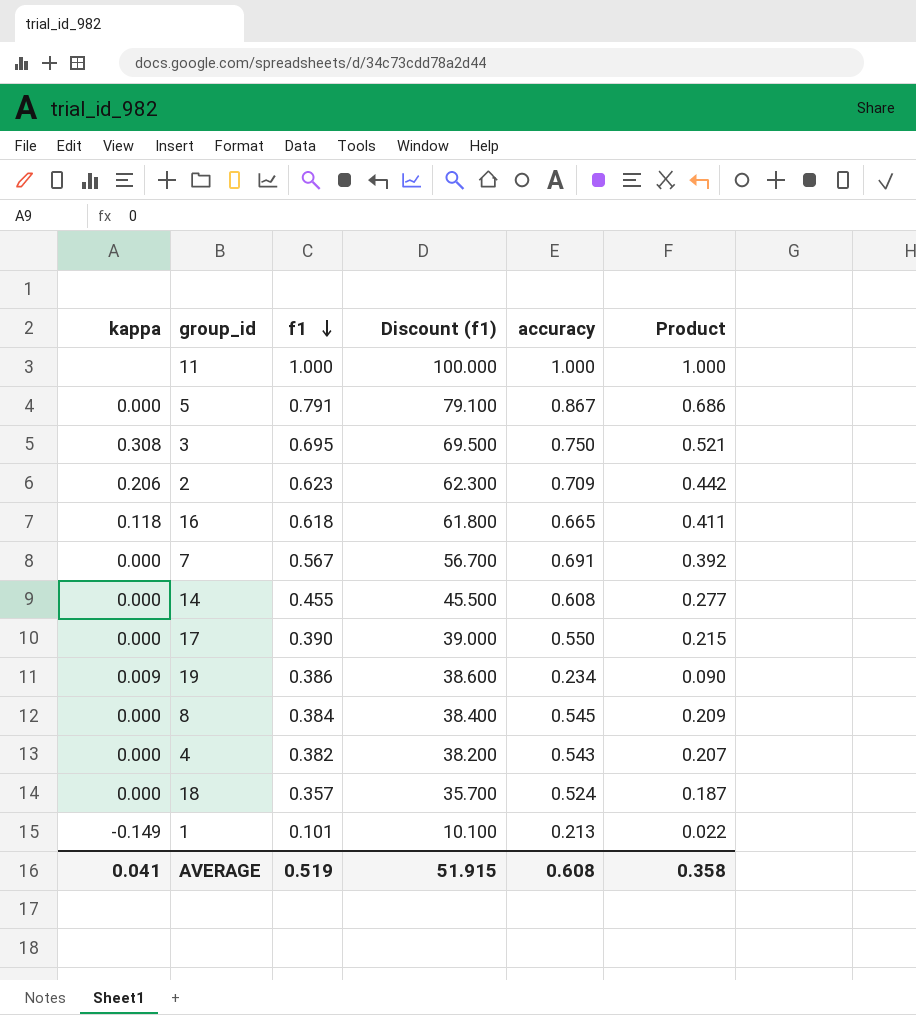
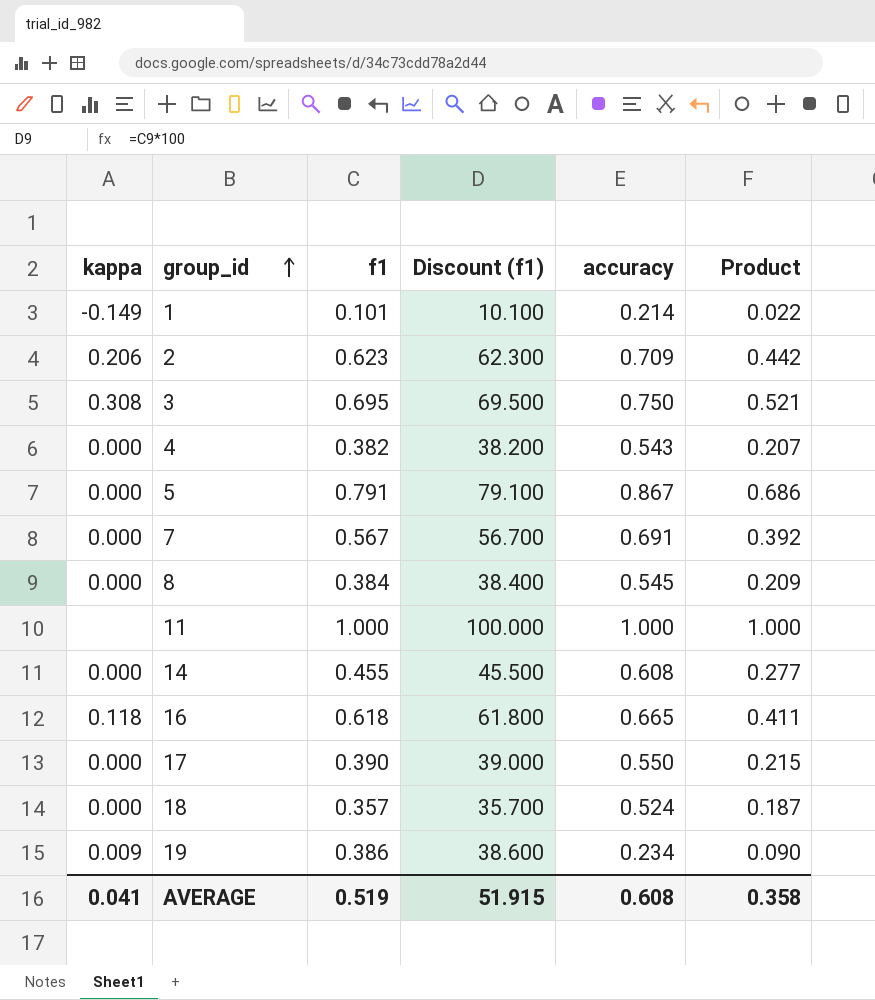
row order: f1 descending -> group_id ascending
1 | accuracy: 0.213 -> 0.214

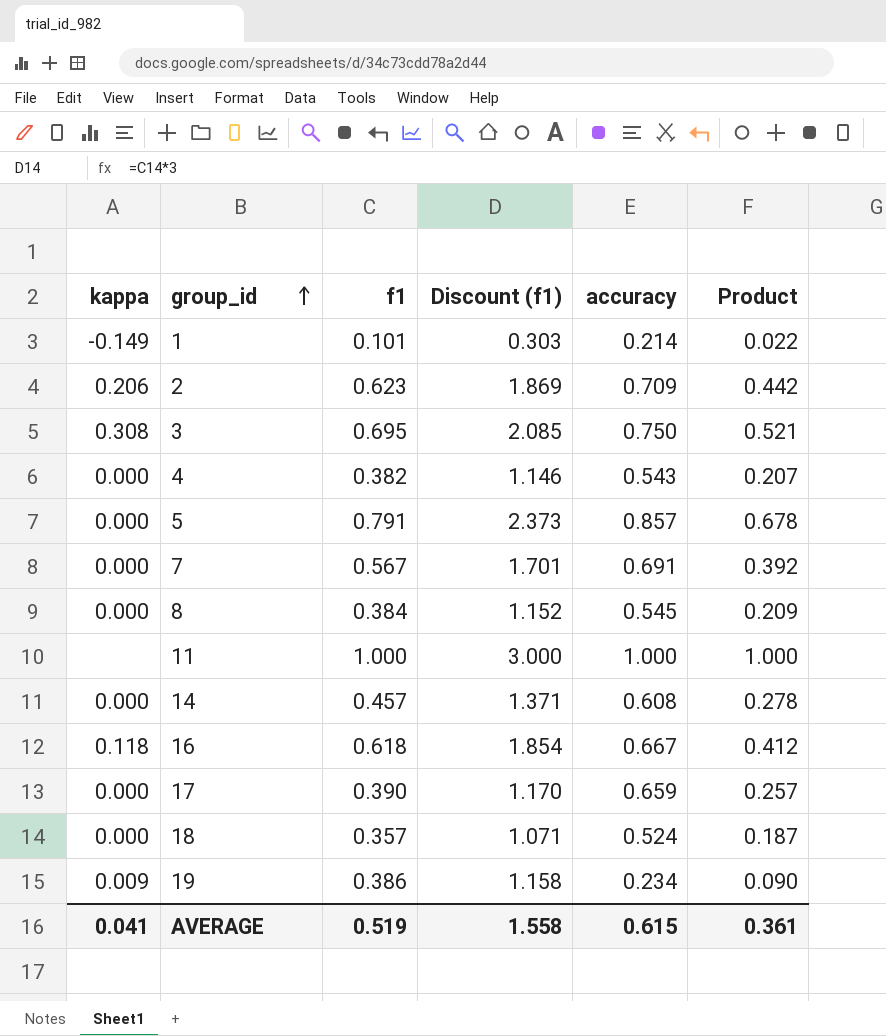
column Discount (f1) | formula: [f1] * 100 -> [f1] * 3
5 | accuracy: 0.867 -> 0.857
5 | Product: 0.686 -> 0.678
14 | f1: 0.455 -> 0.457
14 | Product: 0.277 -> 0.278
16 | accuracy: 0.665 -> 0.667
16 | Product: 0.411 -> 0.412
17 | accuracy: 0.550 -> 0.659
17 | Product: 0.215 -> 0.257
AVERAGE | Discount (f1): 51.915 -> 1.558
AVERAGE | accuracy: 0.608 -> 0.615
AVERAGE | Product: 0.358 -> 0.361

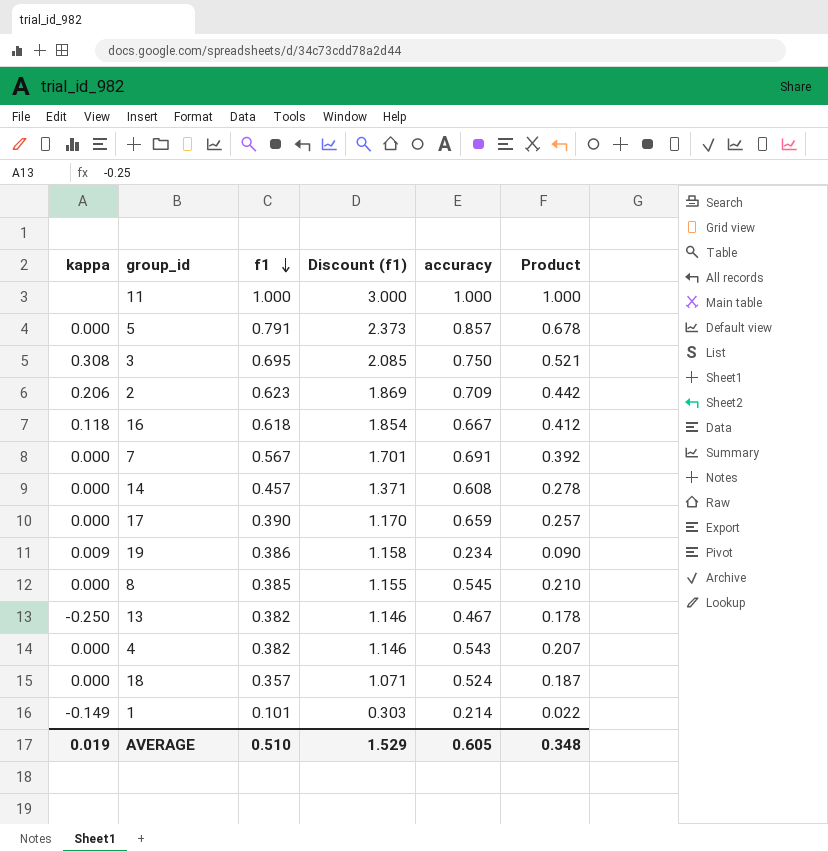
row order: group_id ascending -> f1 descending
8 | f1: 0.384 -> 0.385
8 | Discount (f1): 1.152 -> 1.155
8 | Product: 0.209 -> 0.210
row 13: none -> -0.250 | 0.382 | 1.146 | 0.467 | 0.178
AVERAGE | kappa: 0.041 -> 0.019
AVERAGE | f1: 0.519 -> 0.510
AVERAGE | Discount (f1): 1.558 -> 1.529
AVERAGE | accuracy: 0.615 -> 0.605
AVERAGE | Product: 0.361 -> 0.348

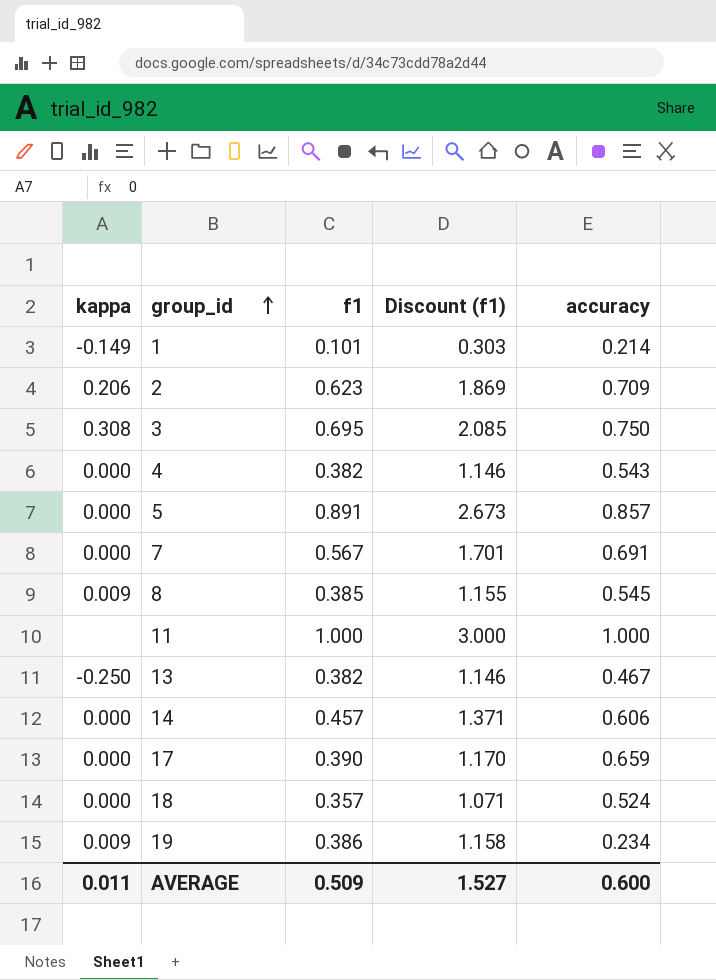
row order: f1 descending -> group_id ascending
column Product | formula: [f1] * [accuracy] -> none
row 16: 0.118 | 0.618 | 1.854 | 0.667 | 0.412 -> none
5 | f1: 0.791 -> 0.891
5 | Discount (f1): 2.373 -> 2.673
8 | kappa: 0.000 -> 0.009
14 | accuracy: 0.608 -> 0.606
AVERAGE | kappa: 0.019 -> 0.011
AVERAGE | f1: 0.510 -> 0.509
AVERAGE | Discount (f1): 1.529 -> 1.527
AVERAGE | accuracy: 0.605 -> 0.600

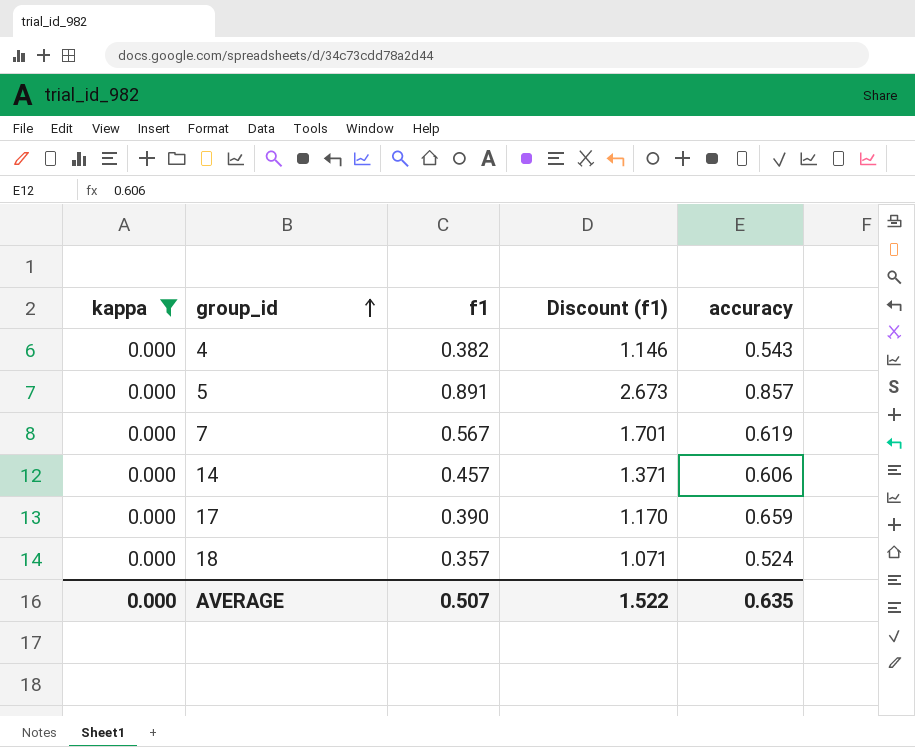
filter: none -> kappa = 0.000
7 | accuracy: 0.691 -> 0.619
AVERAGE | kappa: 0.011 -> 0.000
AVERAGE | f1: 0.509 -> 0.507
AVERAGE | Discount (f1): 1.527 -> 1.522
AVERAGE | accuracy: 0.600 -> 0.635

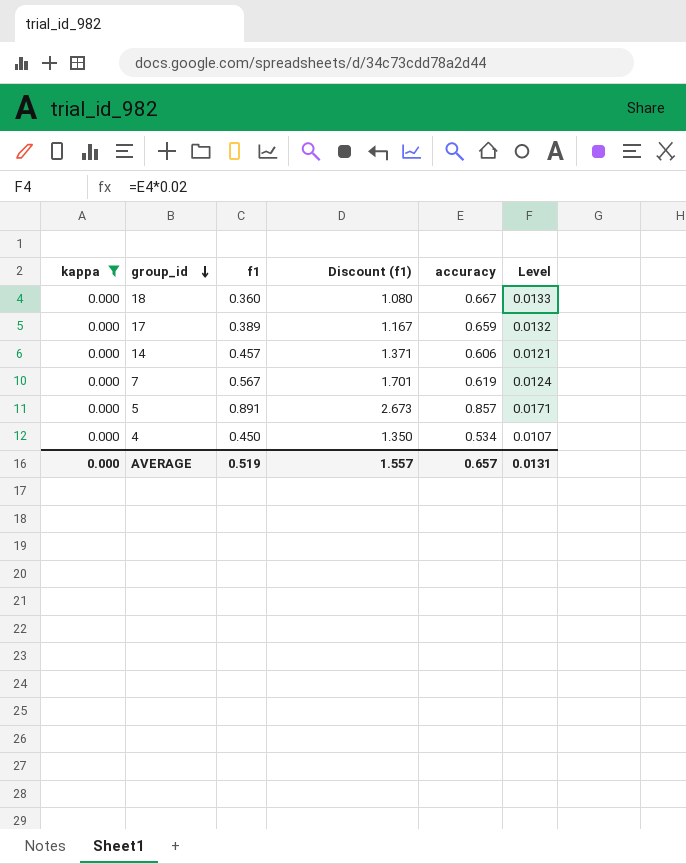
row order: group_id ascending -> group_id descending
column Level | formula: none -> [accuracy] * 0.02
18 | f1: 0.357 -> 0.360
18 | Discount (f1): 1.071 -> 1.080
18 | accuracy: 0.524 -> 0.667
17 | f1: 0.390 -> 0.389
17 | Discount (f1): 1.170 -> 1.167
4 | f1: 0.382 -> 0.450
4 | Discount (f1): 1.146 -> 1.350
4 | accuracy: 0.543 -> 0.534
AVERAGE | f1: 0.507 -> 0.519
AVERAGE | Discount (f1): 1.522 -> 1.557
AVERAGE | accuracy: 0.635 -> 0.657

